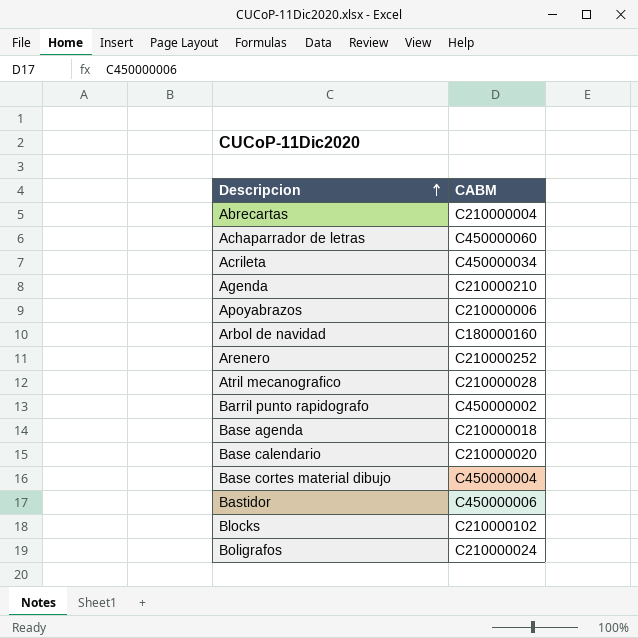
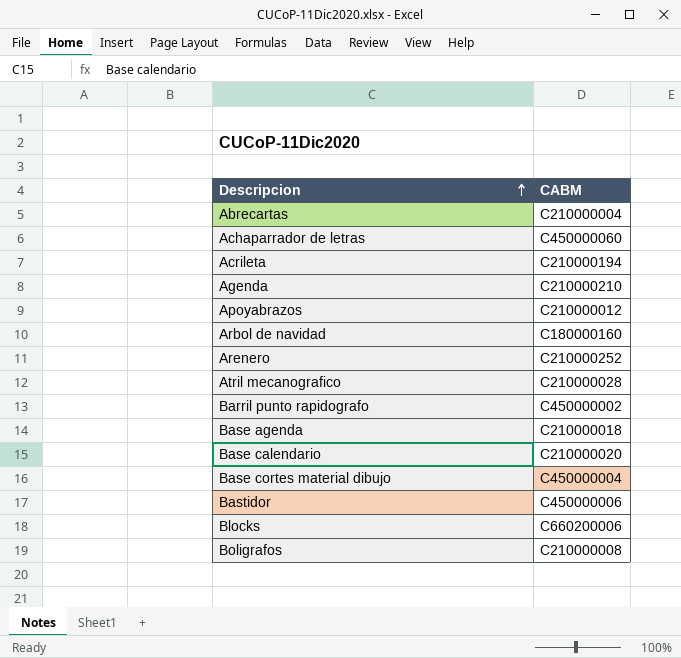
Acrileta | CABM: C450000034 -> C210000194
Apoyabrazos | CABM: C210000006 -> C210000012
Blocks | CABM: C210000102 -> C660200006
Boligrafos | CABM: C210000024 -> C210000008

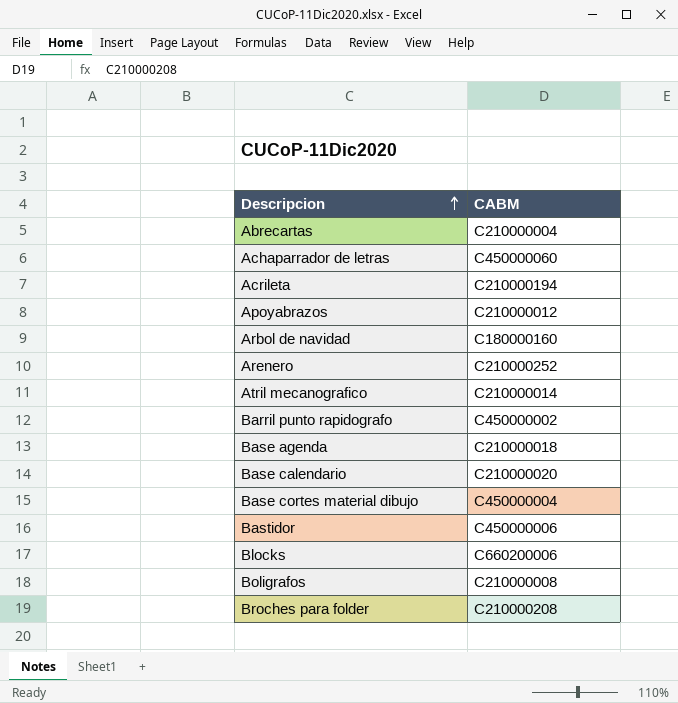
row Agenda: C210000210 -> none
Atril mecanografico | CABM: C210000028 -> C210000014
row Broches para folder: none -> C210000208

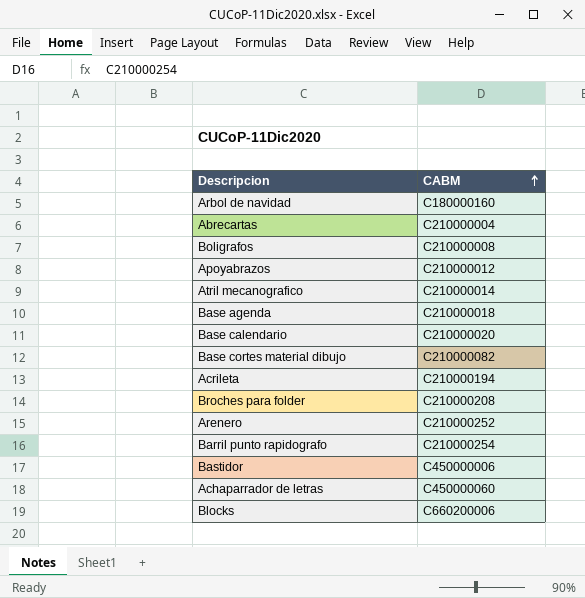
row order: Descripcion ascending -> CABM ascending
Base cortes material dibujo | CABM: C450000004 -> C210000082
Barril punto rapidografo | CABM: C450000002 -> C210000254

